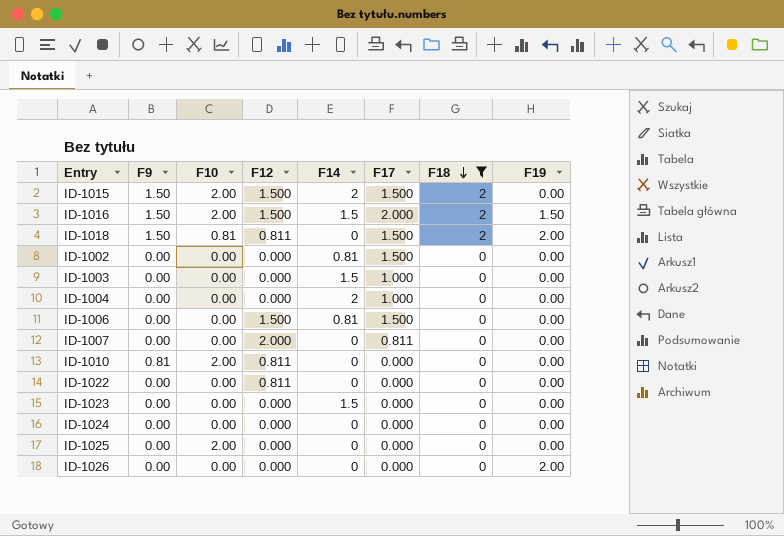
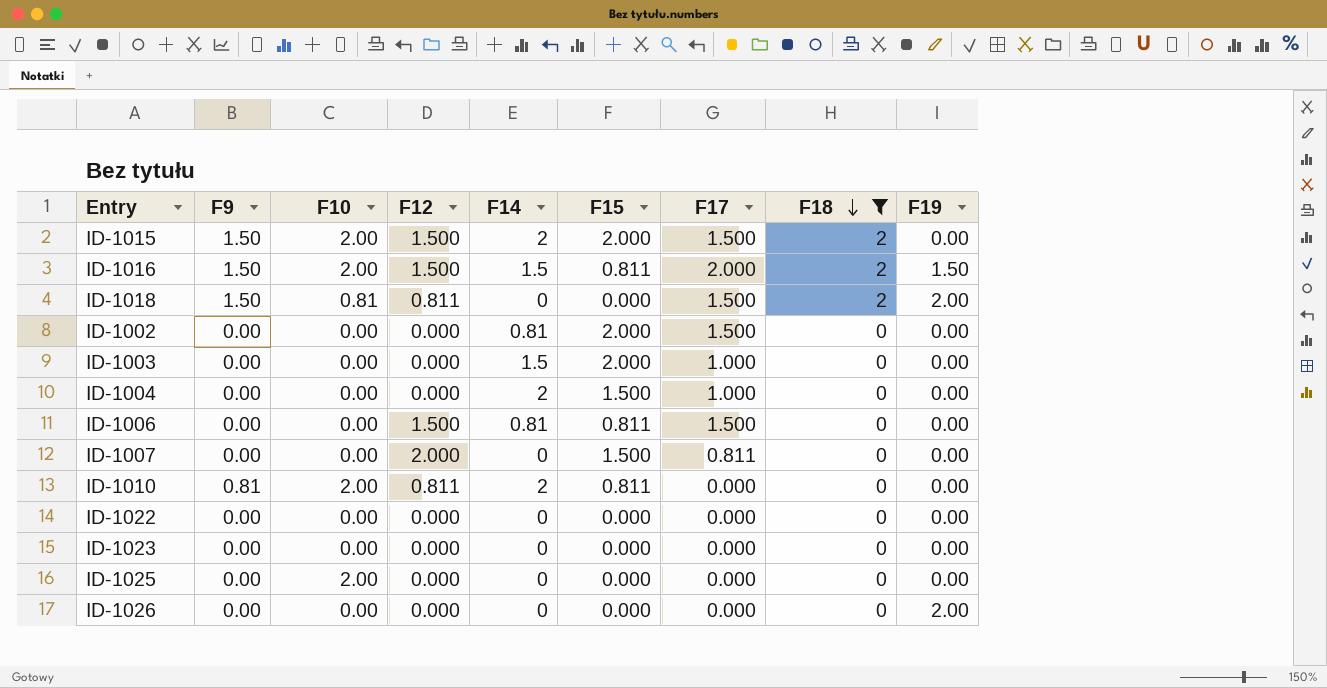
column F15 | position: none -> 6
row ID-1024: 0.00 | 0.00 | 0.000 | 0 | 0.000 | 0 | 0.00 -> none
ID-1010 | F14: 0 -> 2
ID-1022 | F12: 0.811 -> 0.000
ID-1023 | F14: 1.5 -> 0

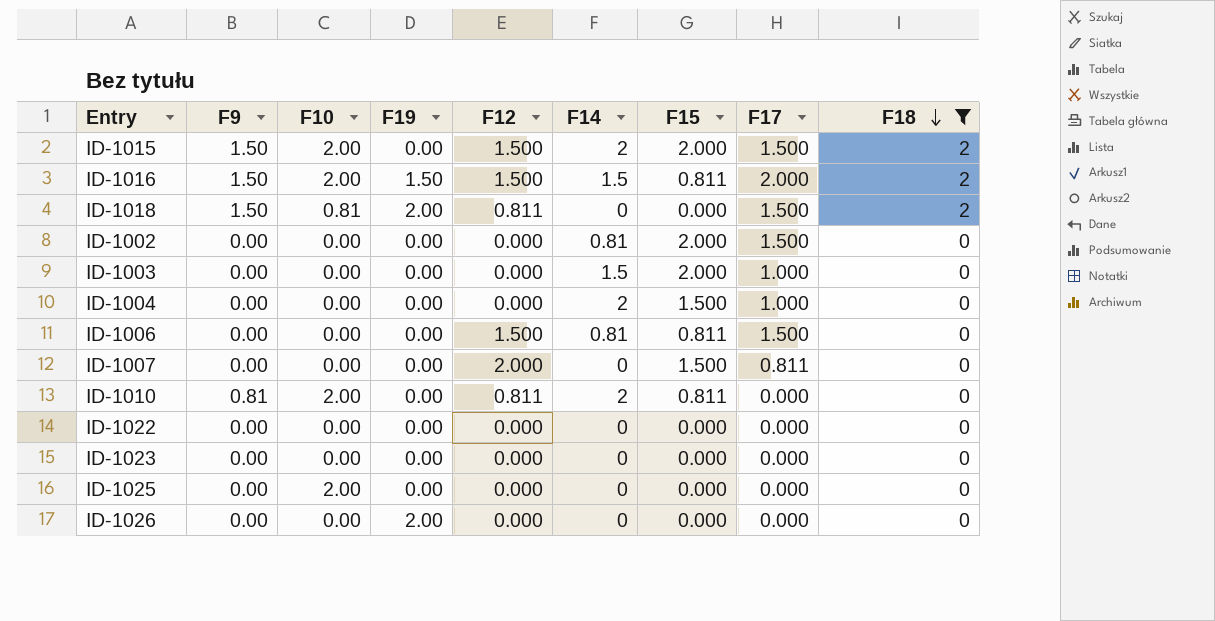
column F19 | position: 9 -> 4

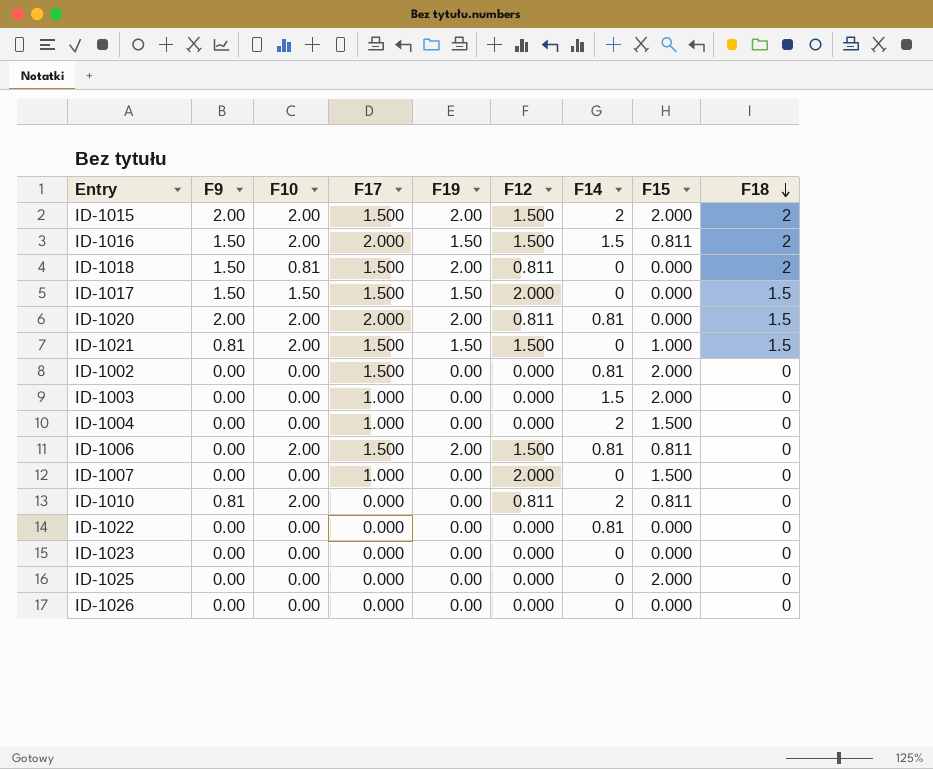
filter: F18 != 1.5 -> none
column F17 | position: 8 -> 4
ID-1015 | F9: 1.50 -> 2.00
ID-1015 | F19: 0.00 -> 2.00
ID-1006 | F10: 0.00 -> 2.00
ID-1006 | F19: 0.00 -> 2.00
ID-1007 | F17: 0.811 -> 1.000
ID-1022 | F14: 0 -> 0.81
ID-1025 | F10: 2.00 -> 0.00
ID-1025 | F15: 0.000 -> 2.000
ID-1026 | F19: 2.00 -> 0.00

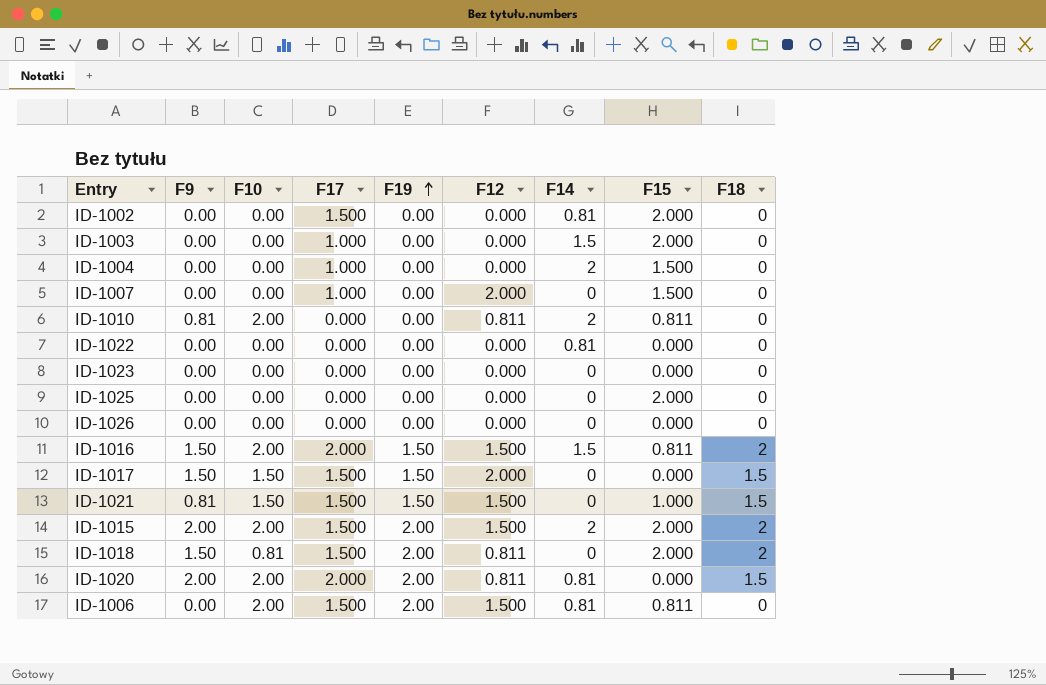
row order: F18 descending -> F19 ascending
ID-1021 | F10: 2.00 -> 1.50
ID-1018 | F15: 0.000 -> 2.000

